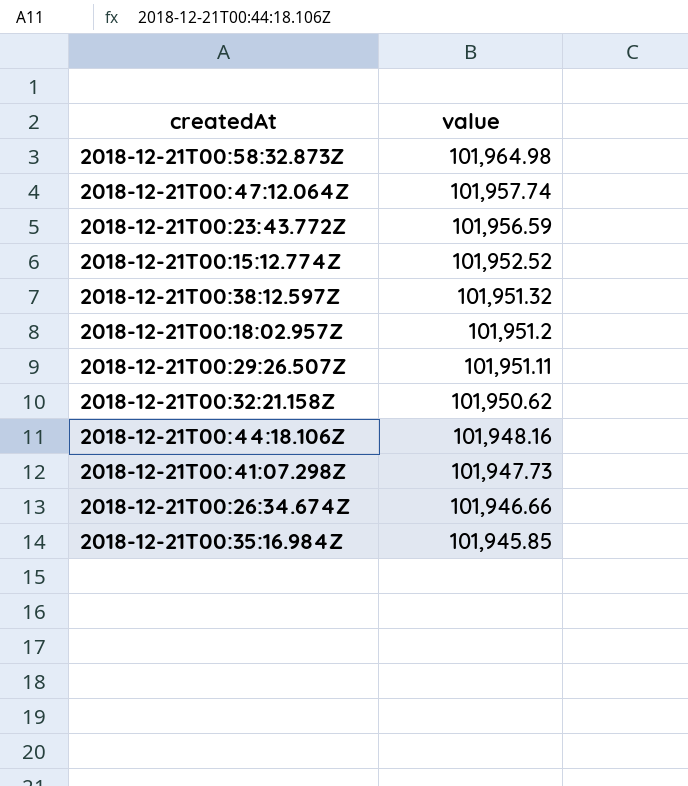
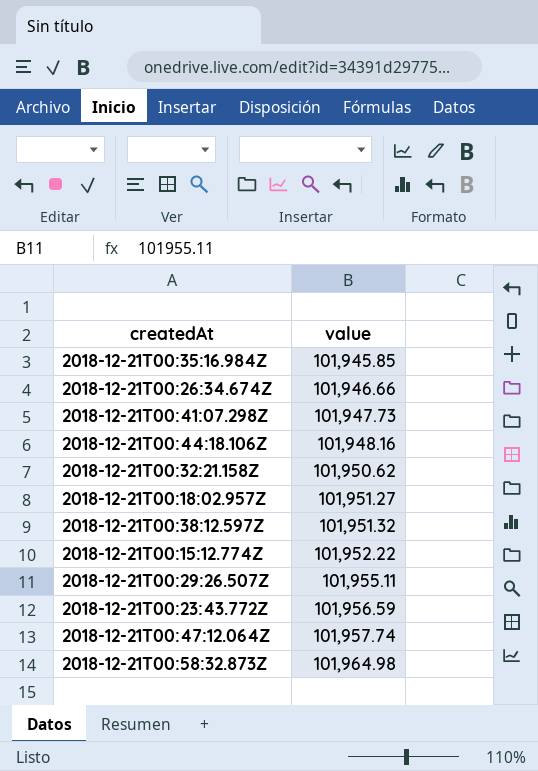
row order: value descending -> value ascending
2018-12-21T00:18:02.957Z | value: 101,951.2 -> 101,951.27
2018-12-21T00:15:12.774Z | value: 101,952.52 -> 101,952.22
2018-12-21T00:29:26.507Z | value: 101,951.11 -> 101,955.11

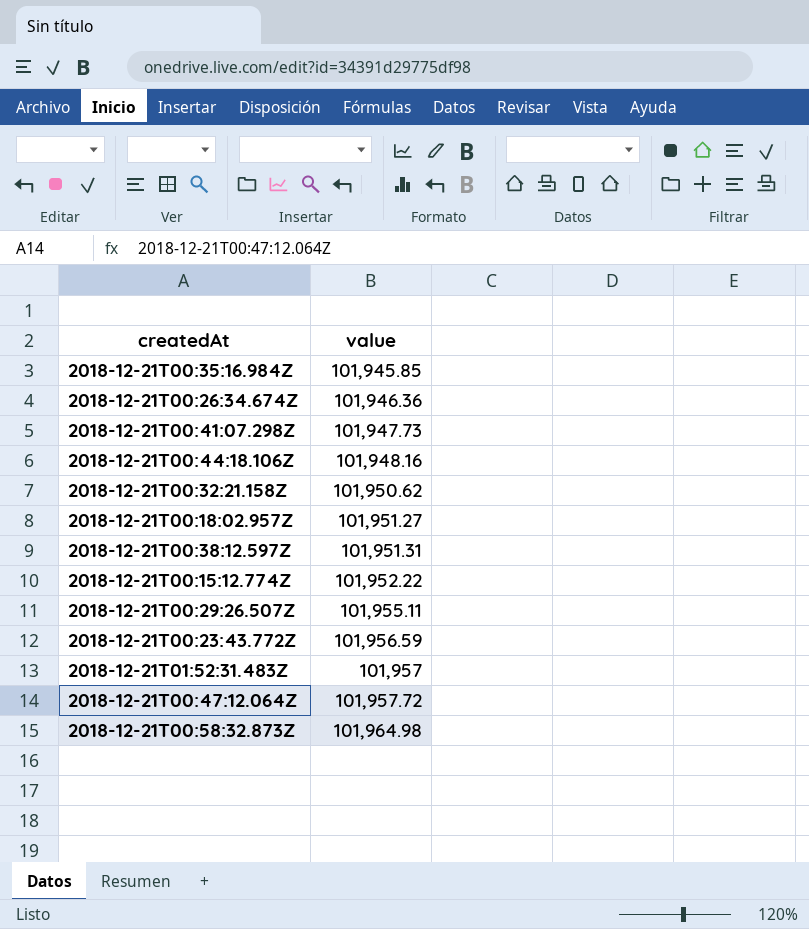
2018-12-21T00:26:34.674Z | value: 101,946.66 -> 101,946.36
2018-12-21T00:38:12.597Z | value: 101,951.32 -> 101,951.31
row 2018-12-21T01:52:31.483Z: none -> 101,957
2018-12-21T00:47:12.064Z | value: 101,957.74 -> 101,957.72

